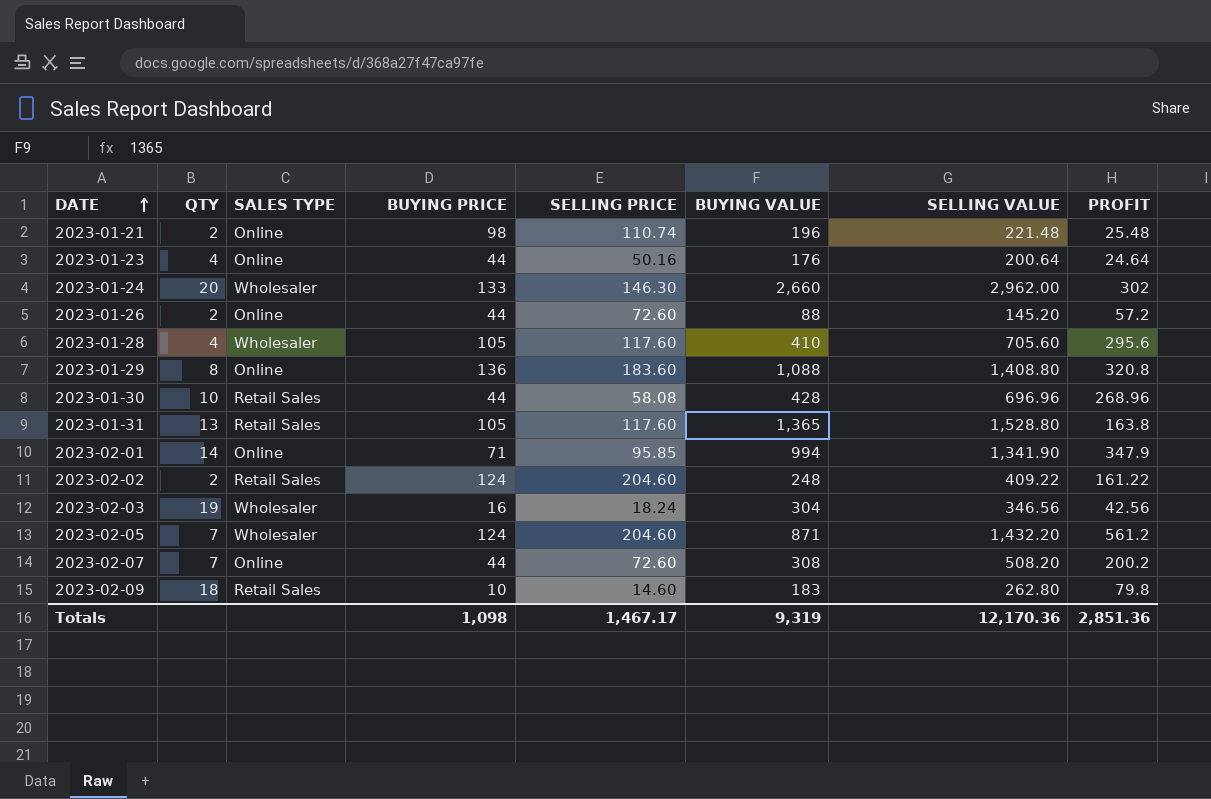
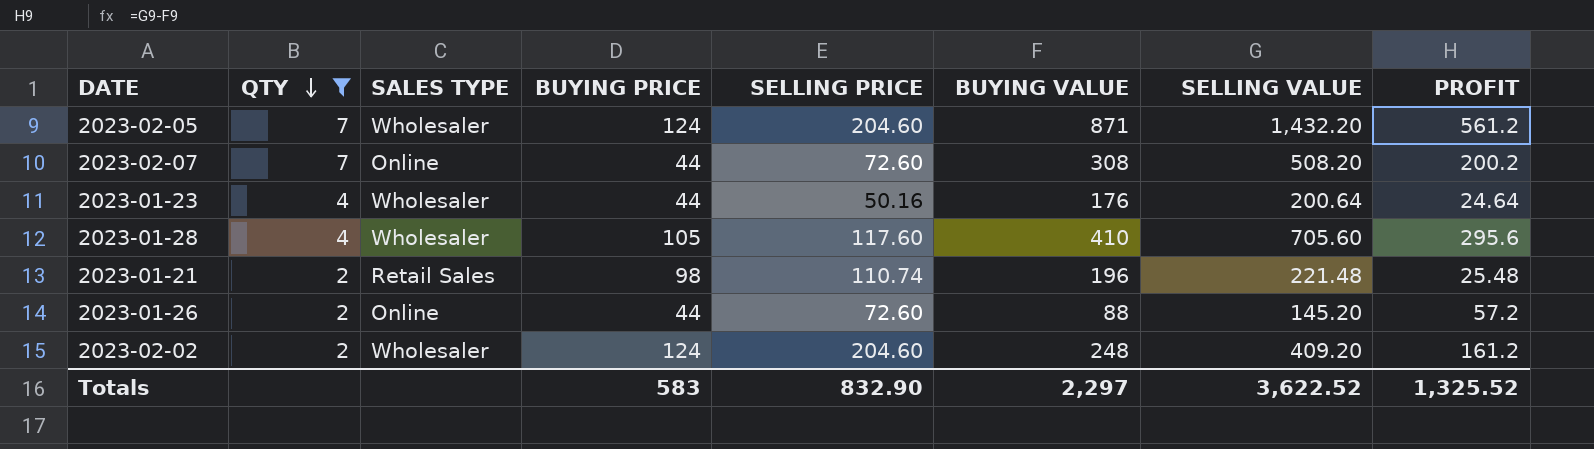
filter: none -> QTY <= 7
row order: DATE ascending -> QTY descending
2023-01-23 | SALES TYPE: Online -> Wholesaler
2023-01-21 | SALES TYPE: Online -> Retail Sales
2023-02-02 | SALES TYPE: Retail Sales -> Wholesaler
2023-02-02 | SELLING VALUE: 409.22 -> 409.20
2023-02-02 | PROFIT: 161.22 -> 161.2
Totals | BUYING PRICE: 1,098 -> 583
Totals | SELLING PRICE: 1,467.17 -> 832.90
Totals | BUYING VALUE: 9,319 -> 2,297
Totals | SELLING VALUE: 12,170.36 -> 3,622.52
Totals | PROFIT: 2,851.36 -> 1,325.52

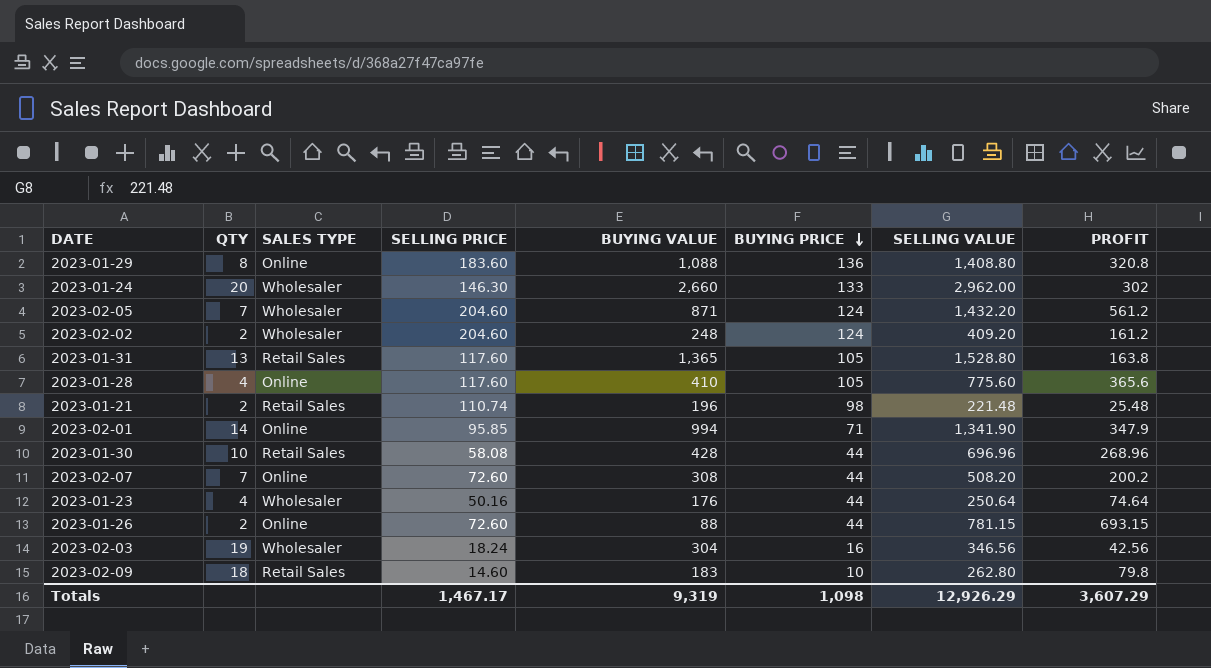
filter: QTY <= 7 -> none
row order: QTY descending -> BUYING PRICE descending
column BUYING PRICE | position: 4 -> 6
2023-01-28 | SALES TYPE: Wholesaler -> Online
2023-01-28 | SELLING VALUE: 705.60 -> 775.60
2023-01-28 | PROFIT: 295.6 -> 365.6
2023-01-23 | SELLING VALUE: 200.64 -> 250.64
2023-01-23 | PROFIT: 24.64 -> 74.64
2023-01-26 | SELLING VALUE: 145.20 -> 781.15
2023-01-26 | PROFIT: 57.2 -> 693.15
Totals | SELLING PRICE: 832.90 -> 1,467.17
Totals | BUYING VALUE: 2,297 -> 9,319
Totals | BUYING PRICE: 583 -> 1,098
Totals | SELLING VALUE: 3,622.52 -> 12,926.29
Totals | PROFIT: 1,325.52 -> 3,607.29

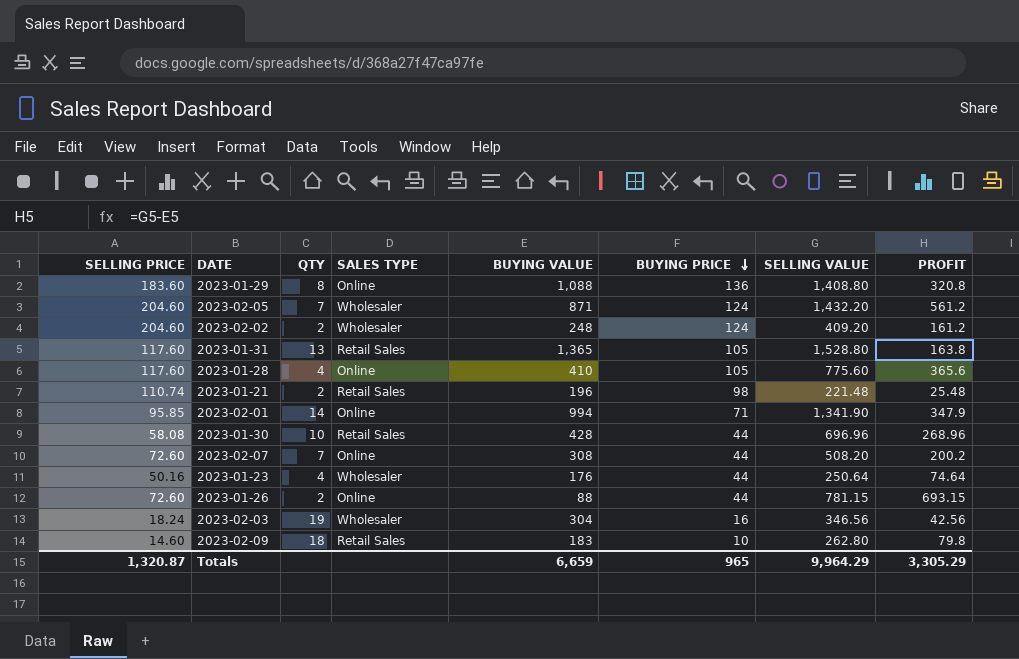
column SELLING PRICE | position: 4 -> 1
row 2023-01-24: 20 | Wholesaler | 146.30 | 2,660 | 133 | 2,962.00 | 302 -> none
Totals | SELLING PRICE: 1,467.17 -> 1,320.87
Totals | BUYING VALUE: 9,319 -> 6,659
Totals | BUYING PRICE: 1,098 -> 965
Totals | SELLING VALUE: 12,926.29 -> 9,964.29
Totals | PROFIT: 3,607.29 -> 3,305.29

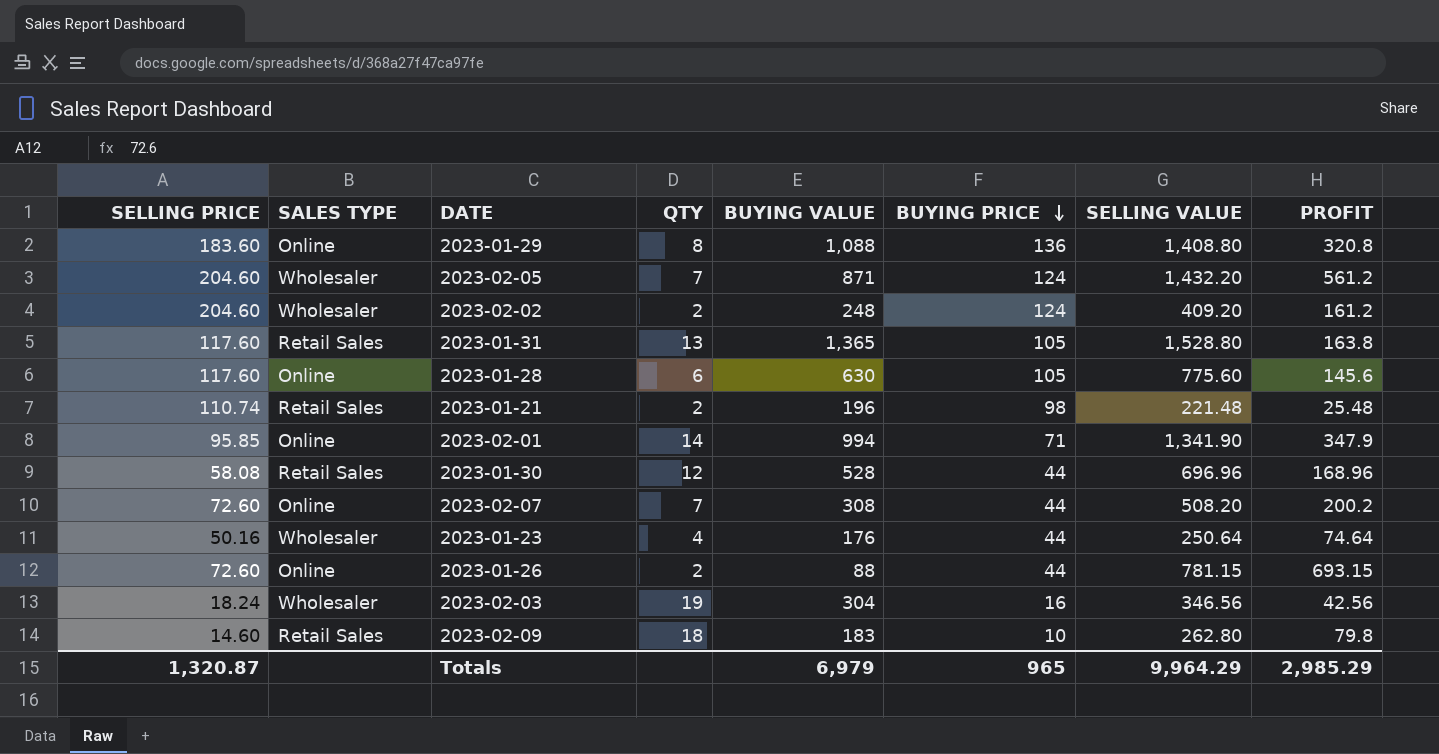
column SALES TYPE | position: 4 -> 2
2023-01-28 | QTY: 4 -> 6
2023-01-28 | BUYING VALUE: 410 -> 630
2023-01-28 | PROFIT: 365.6 -> 145.6
2023-01-30 | QTY: 10 -> 12
2023-01-30 | BUYING VALUE: 428 -> 528
2023-01-30 | PROFIT: 268.96 -> 168.96
Totals | BUYING VALUE: 6,659 -> 6,979
Totals | PROFIT: 3,305.29 -> 2,985.29

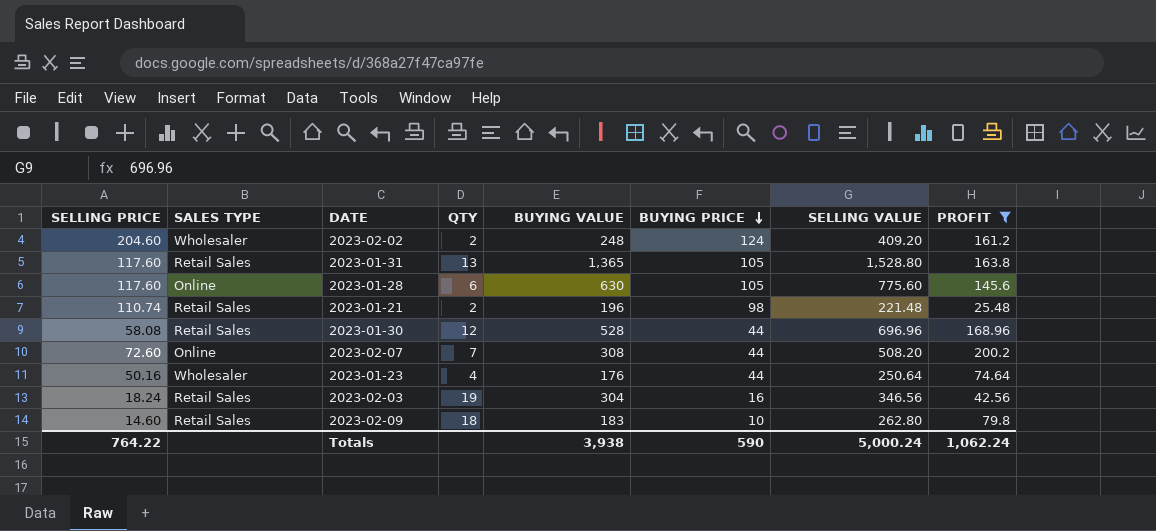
filter: none -> PROFIT <= 200.2
2023-02-03 | SALES TYPE: Wholesaler -> Retail Sales
Totals | SELLING PRICE: 1,320.87 -> 764.22
Totals | BUYING VALUE: 6,979 -> 3,938
Totals | BUYING PRICE: 965 -> 590
Totals | SELLING VALUE: 9,964.29 -> 5,000.24
Totals | PROFIT: 2,985.29 -> 1,062.24

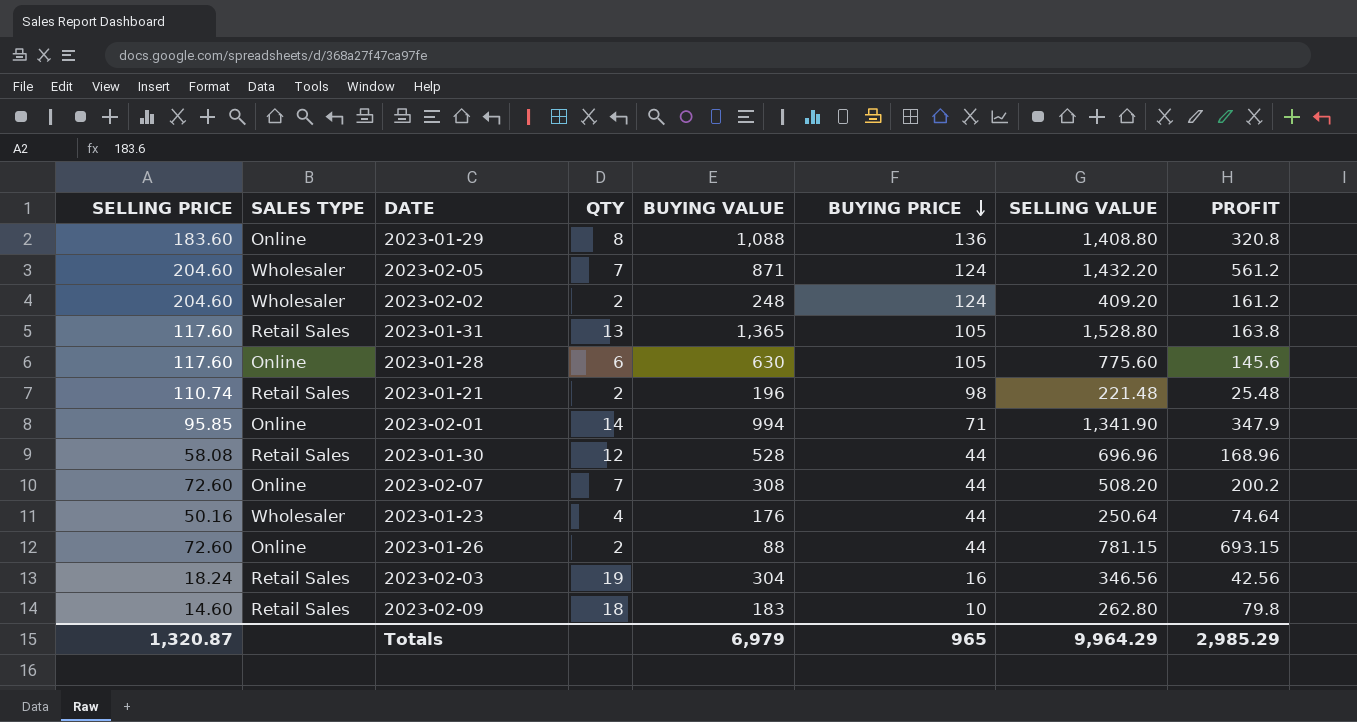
filter: PROFIT <= 200.2 -> none
Totals | SELLING PRICE: 764.22 -> 1,320.87
Totals | BUYING VALUE: 3,938 -> 6,979
Totals | BUYING PRICE: 590 -> 965
Totals | SELLING VALUE: 5,000.24 -> 9,964.29
Totals | PROFIT: 1,062.24 -> 2,985.29

